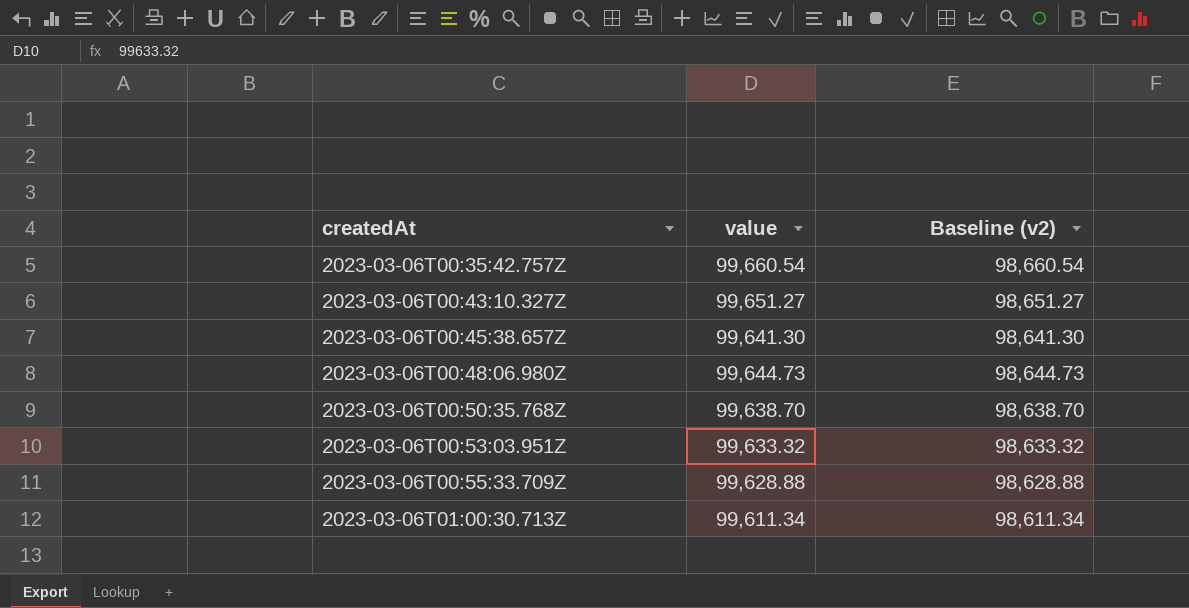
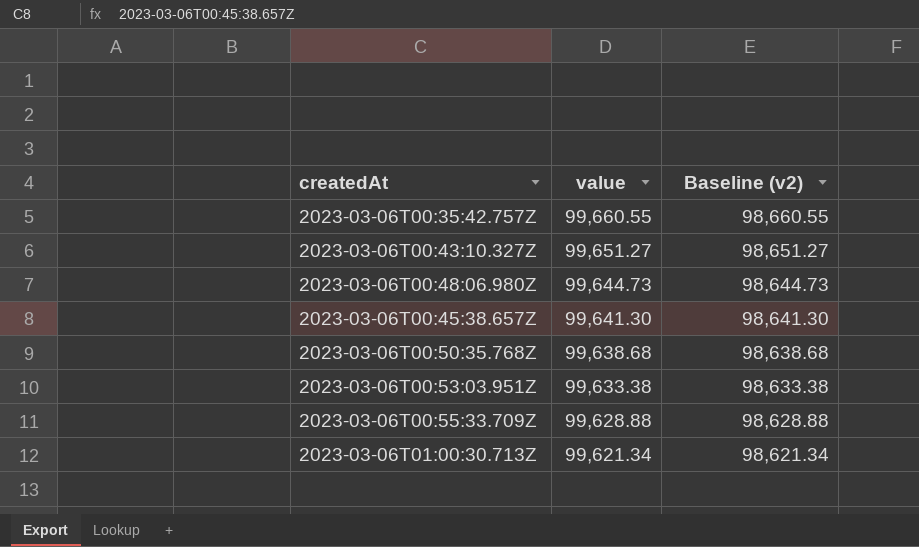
row order: createdAt ascending -> value descending
2023-03-06T00:35:42.757Z | value: 99,660.54 -> 99,660.55
2023-03-06T00:35:42.757Z | Baseline (v2): 98,660.54 -> 98,660.55
2023-03-06T00:50:35.768Z | value: 99,638.70 -> 99,638.68
2023-03-06T00:50:35.768Z | Baseline (v2): 98,638.70 -> 98,638.68
2023-03-06T00:53:03.951Z | value: 99,633.32 -> 99,633.38
2023-03-06T00:53:03.951Z | Baseline (v2): 98,633.32 -> 98,633.38
2023-03-06T01:00:30.713Z | value: 99,611.34 -> 99,621.34
2023-03-06T01:00:30.713Z | Baseline (v2): 98,611.34 -> 98,621.34

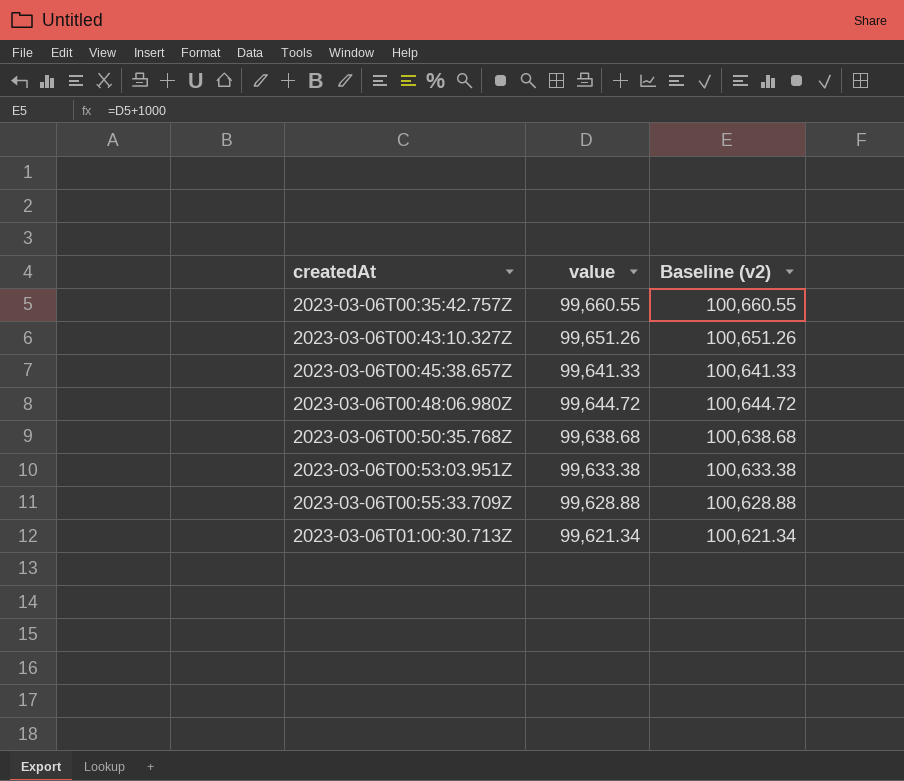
row order: value descending -> createdAt ascending
column Baseline (v2) | formula: [value] - 1000 -> [value] + 1000
2023-03-06T00:43:10.327Z | value: 99,651.27 -> 99,651.26
2023-03-06T00:45:38.657Z | value: 99,641.30 -> 99,641.33
2023-03-06T00:48:06.980Z | value: 99,644.73 -> 99,644.72

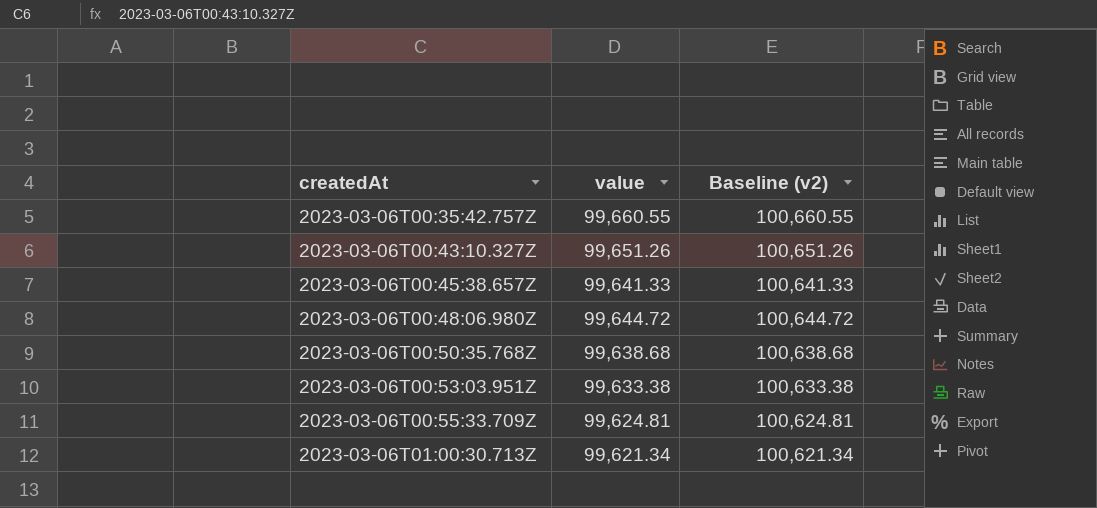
2023-03-06T00:55:33.709Z | value: 99,628.88 -> 99,624.81
2023-03-06T00:55:33.709Z | Baseline (v2): 100,628.88 -> 100,624.81

